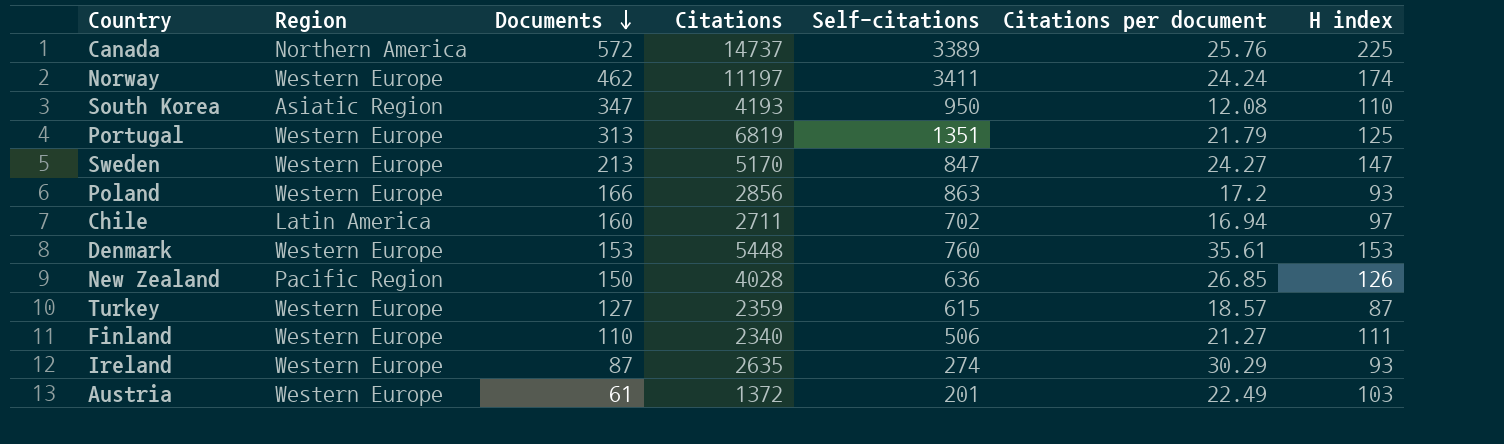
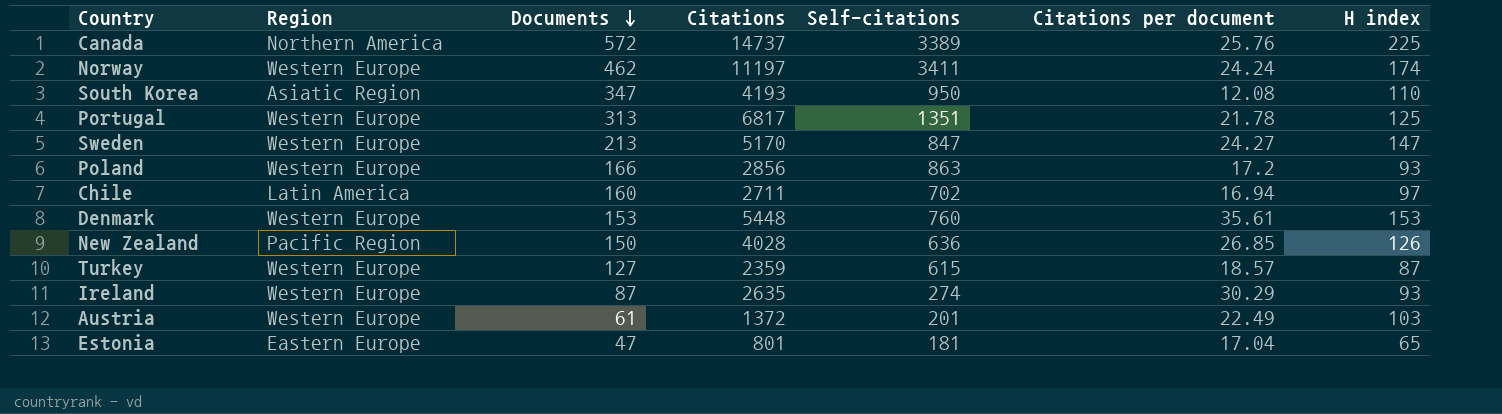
row Finland: Western Europe | 110 | 2340 | 506 | 21.27 | 111 -> none
Portugal | Citations: 6819 -> 6817
Portugal | Citations per document: 21.79 -> 21.78
row Estonia: none -> Eastern Europe | 47 | 801 | 181 | 17.04 | 65

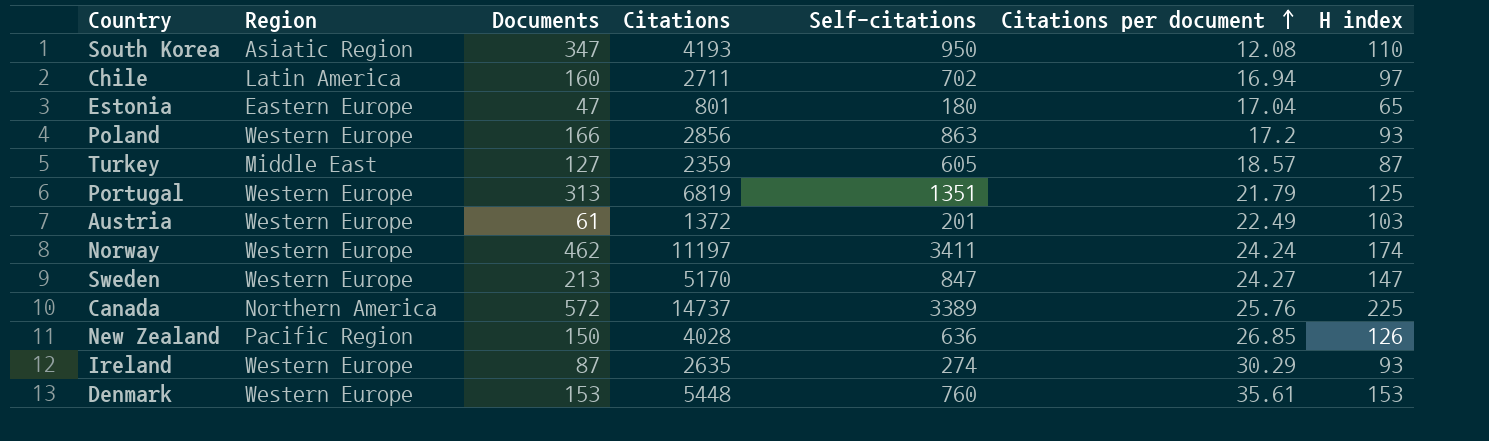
row order: Documents descending -> Citations per document ascending
Estonia | Self-citations: 181 -> 180
Turkey | Region: Western Europe -> Middle East
Turkey | Self-citations: 615 -> 605
Portugal | Citations: 6817 -> 6819
Portugal | Citations per document: 21.78 -> 21.79

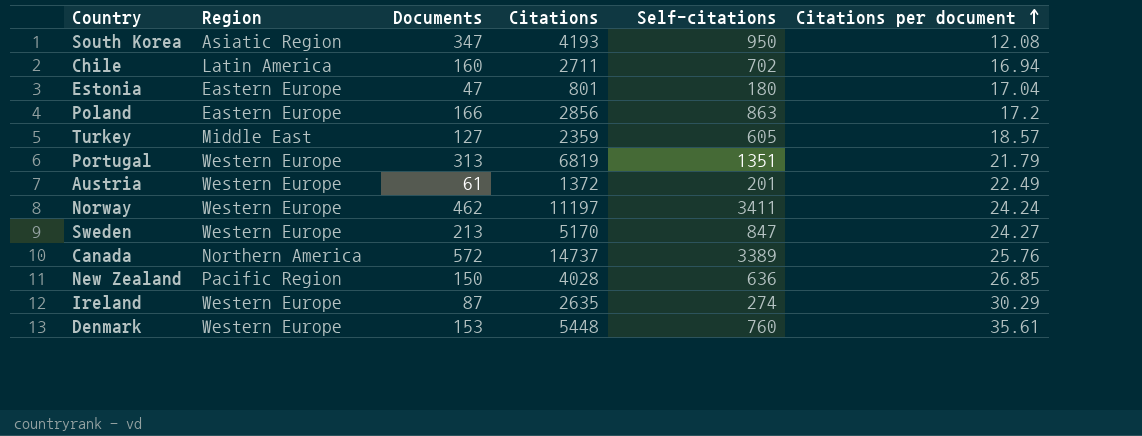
column H index | position: 7 -> none
Poland | Region: Western Europe -> Eastern Europe

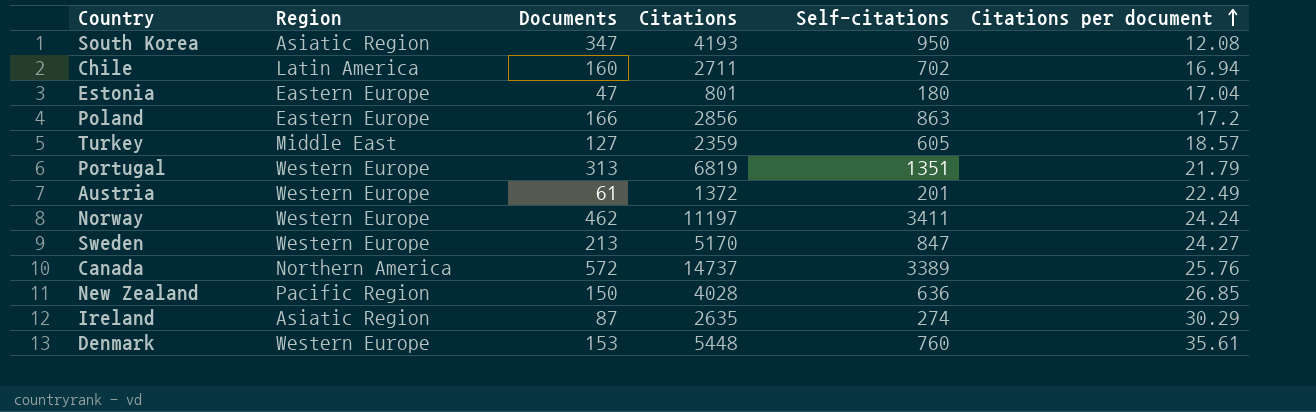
Ireland | Region: Western Europe -> Asiatic Region

